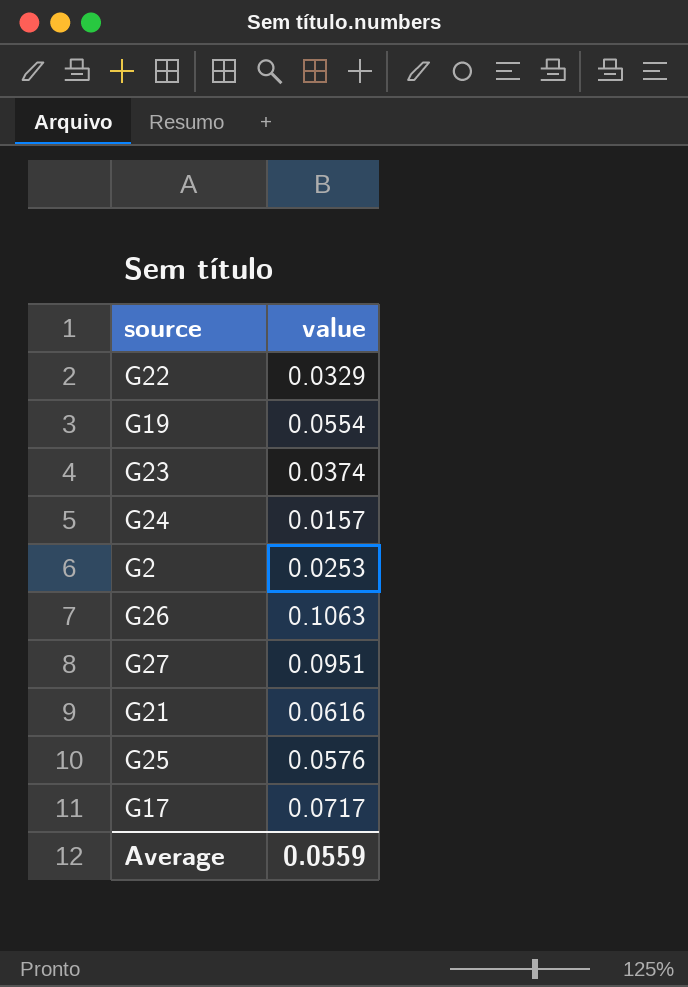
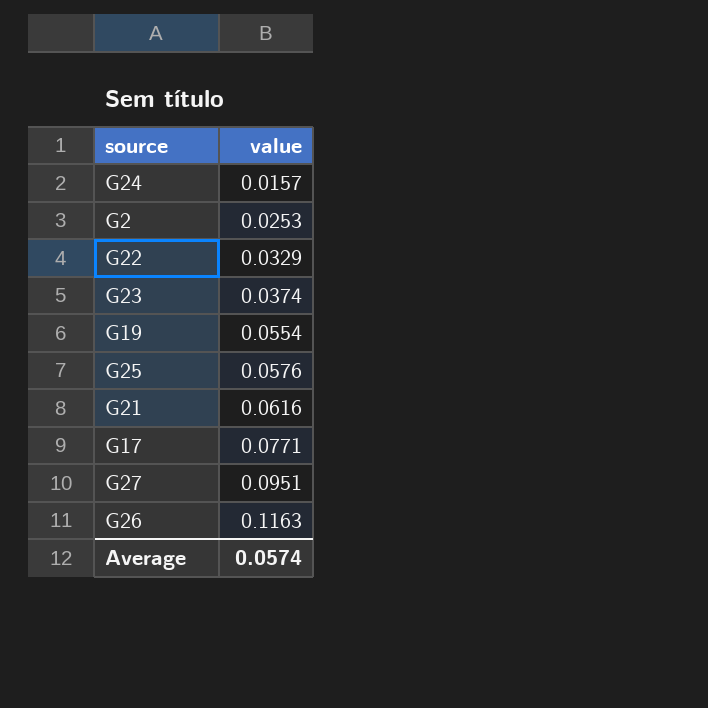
row order: none -> value ascending
G17 | value: 0.0717 -> 0.0771
G26 | value: 0.1063 -> 0.1163
Average | value: 0.0559 -> 0.0574

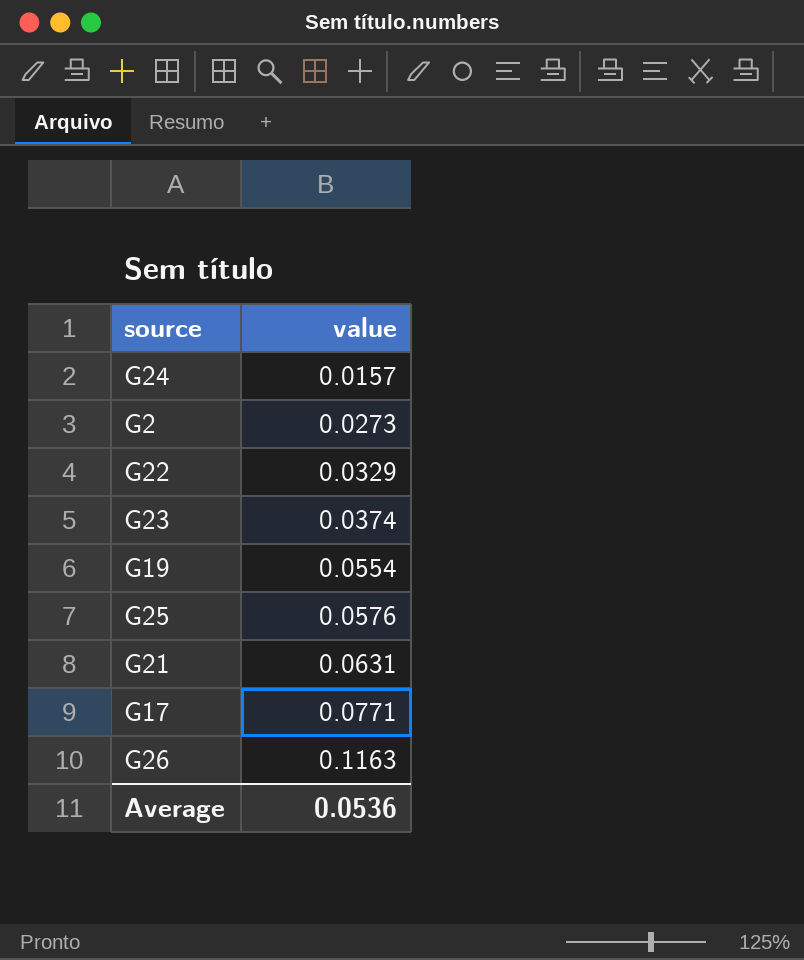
row G27: 0.0951 -> none
G2 | value: 0.0253 -> 0.0273
G21 | value: 0.0616 -> 0.0631
Average | value: 0.0574 -> 0.0536

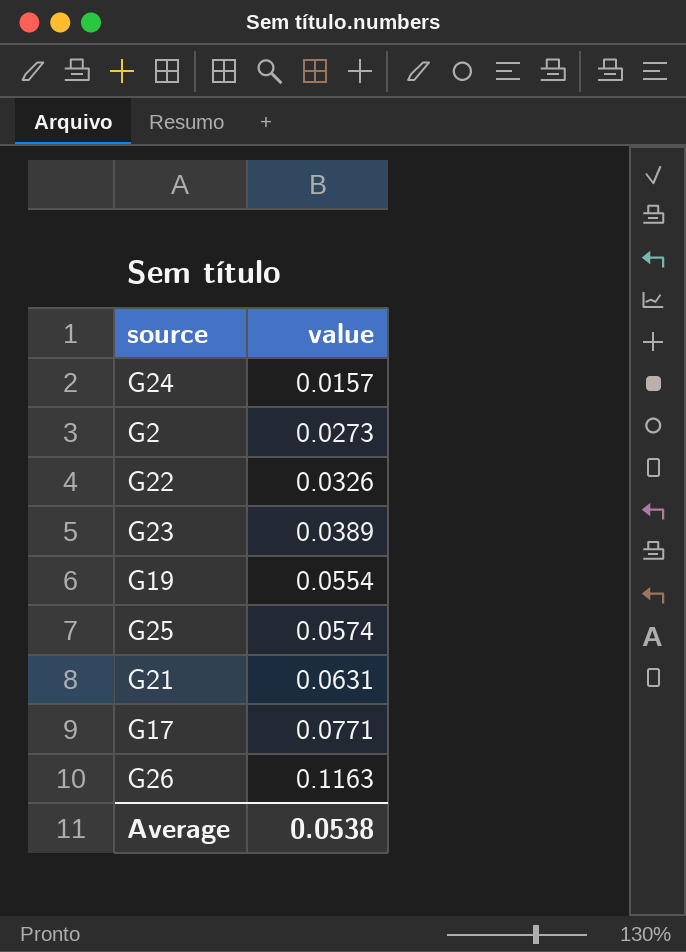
G22 | value: 0.0329 -> 0.0326
G23 | value: 0.0374 -> 0.0389
G25 | value: 0.0576 -> 0.0574
Average | value: 0.0536 -> 0.0538

